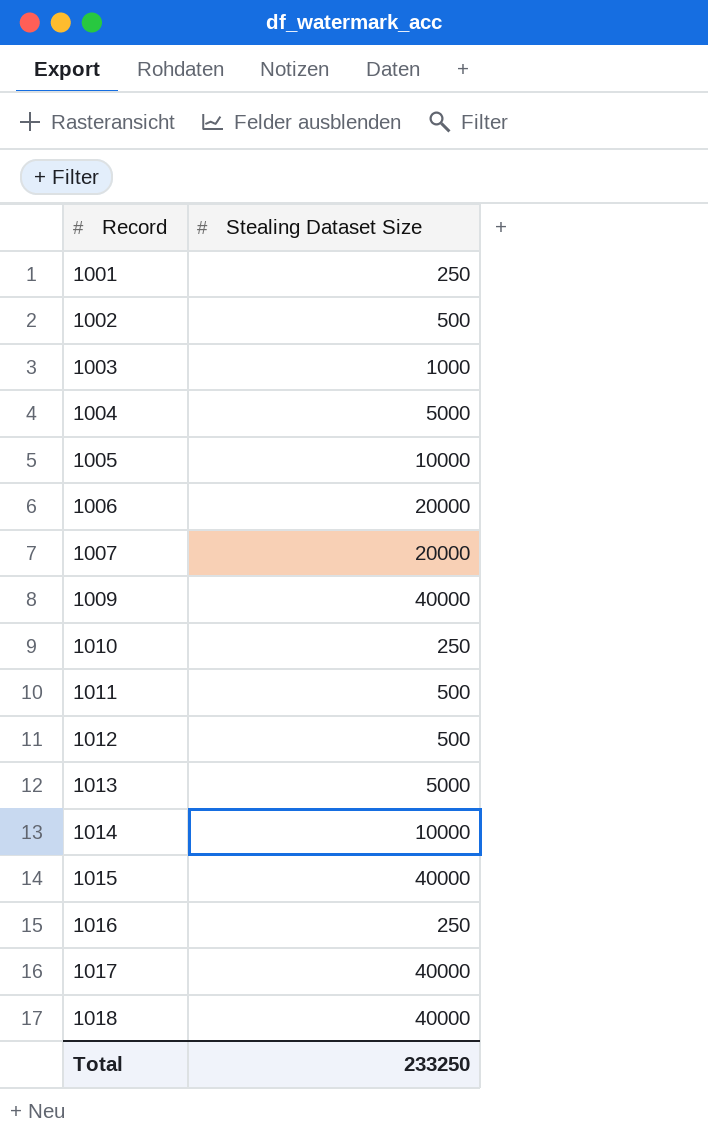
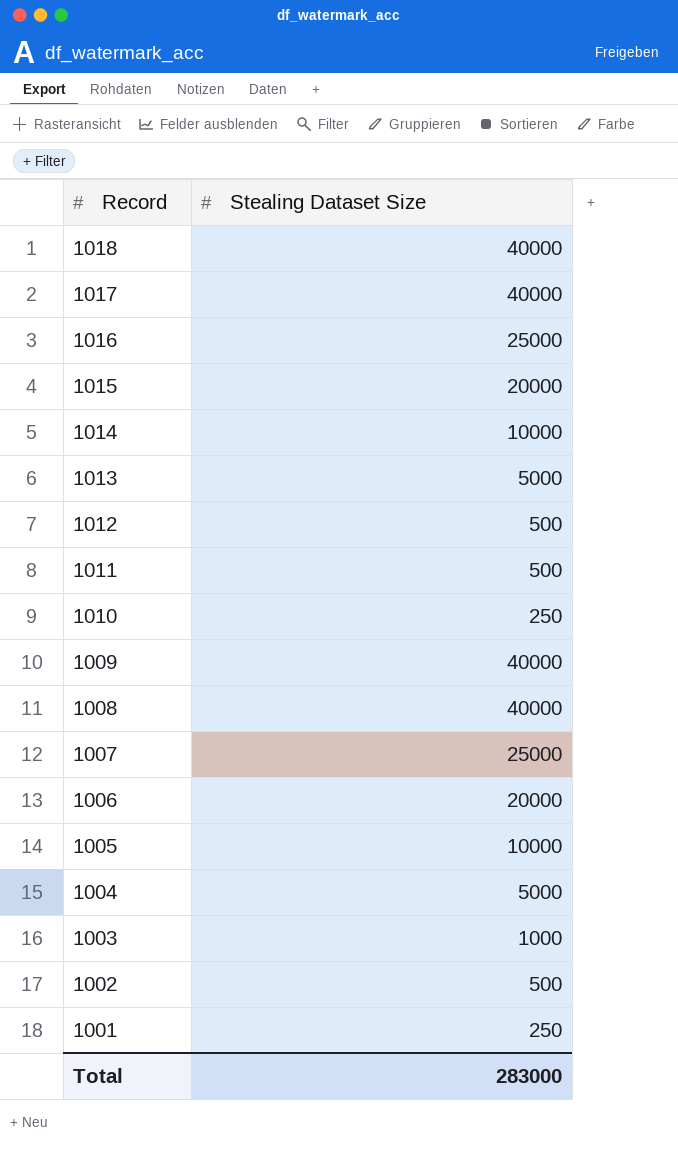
row order: Record ascending -> Record descending
1016 | Stealing Dataset Size: 250 -> 25000
1015 | Stealing Dataset Size: 40000 -> 20000
row 1008: none -> 40000
1007 | Stealing Dataset Size: 20000 -> 25000
Total | Stealing Dataset Size: 233250 -> 283000

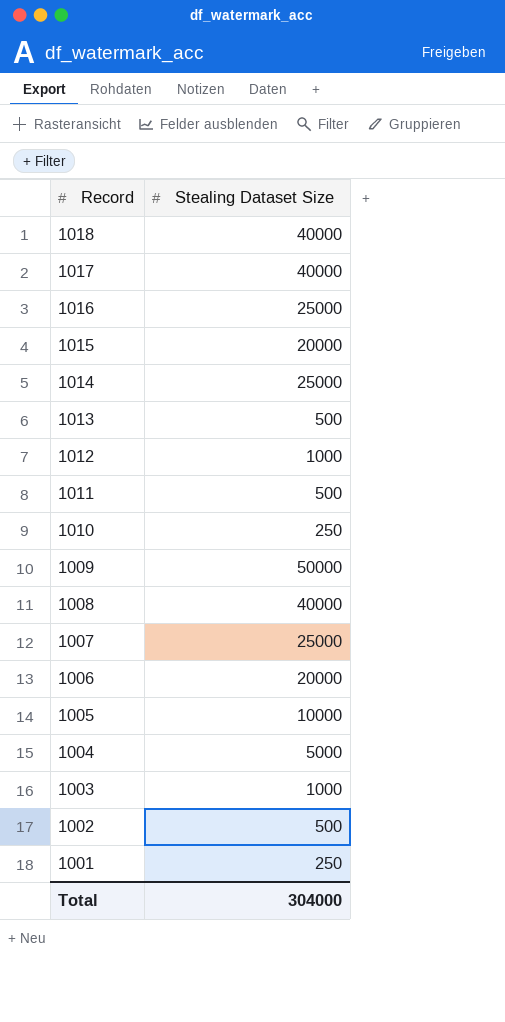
1014 | Stealing Dataset Size: 10000 -> 25000
1013 | Stealing Dataset Size: 5000 -> 500
1012 | Stealing Dataset Size: 500 -> 1000
1009 | Stealing Dataset Size: 40000 -> 50000
Total | Stealing Dataset Size: 283000 -> 304000

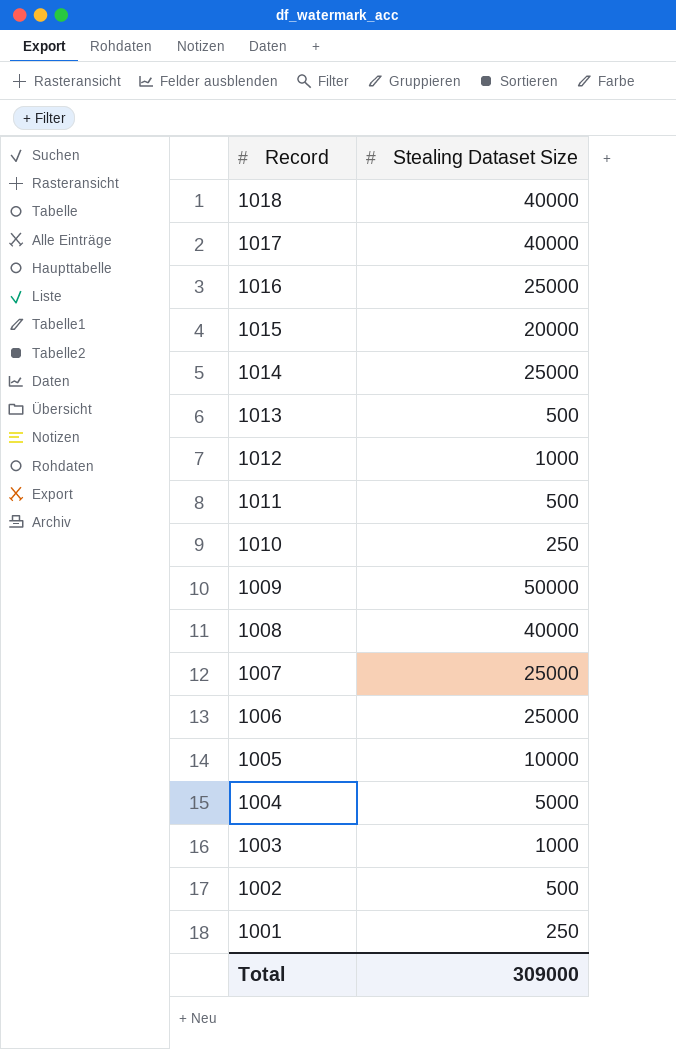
1006 | Stealing Dataset Size: 20000 -> 25000
Total | Stealing Dataset Size: 304000 -> 309000

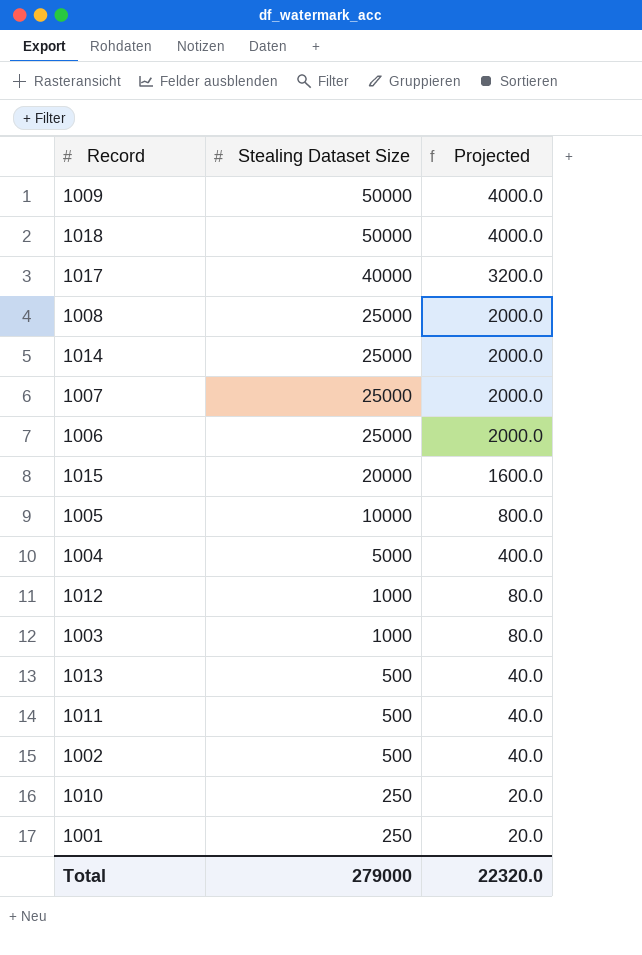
row order: Record descending -> Stealing Dataset Size descending
column Projected | formula: none -> [Stealing Dataset Size] * 0.08
row 1016: 25000 -> none
1018 | Stealing Dataset Size: 40000 -> 50000
1008 | Stealing Dataset Size: 40000 -> 25000
Total | Stealing Dataset Size: 309000 -> 279000

